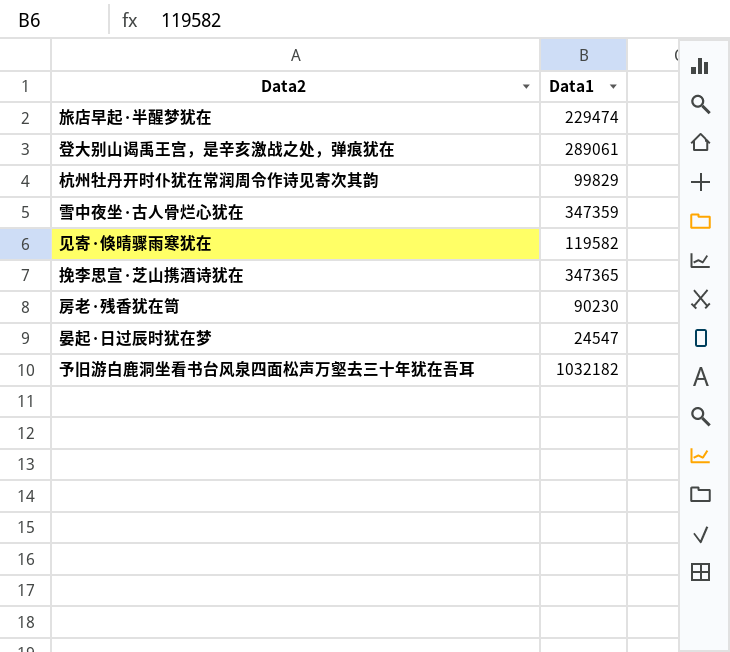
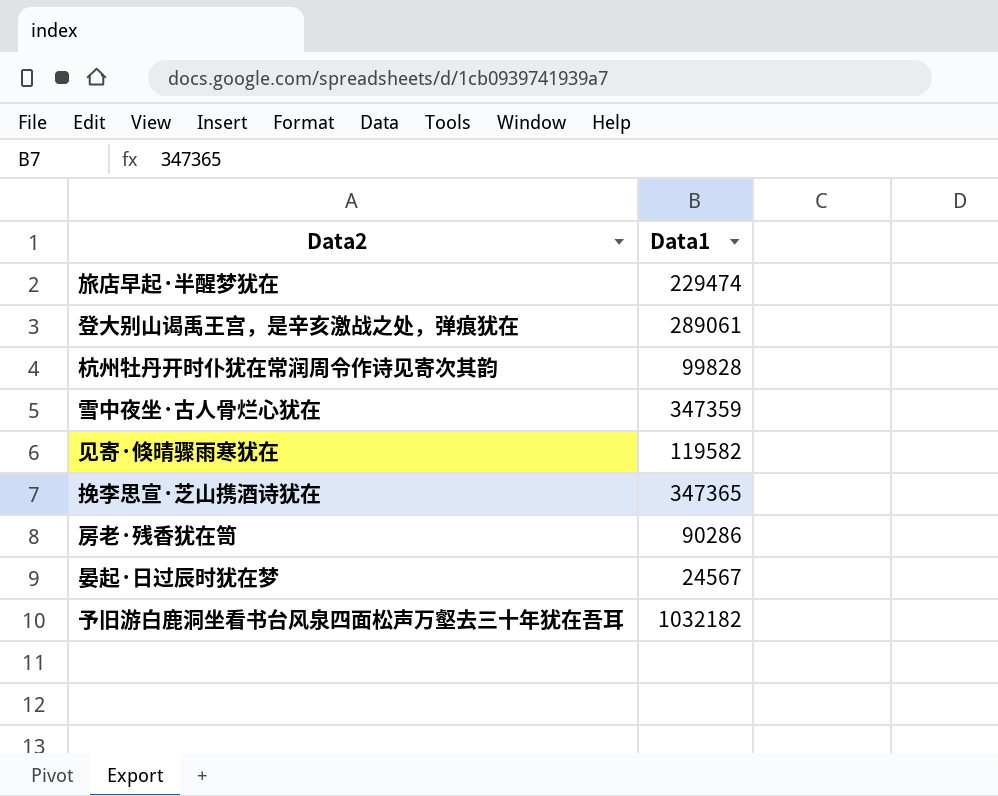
杭州牡丹开时仆犹在常润周令作诗见寄次其韵 | Data1: 99829 -> 99828
房老·残香犹在笥 | Data1: 90230 -> 90286
晏起·日过辰时犹在梦 | Data1: 24547 -> 24567

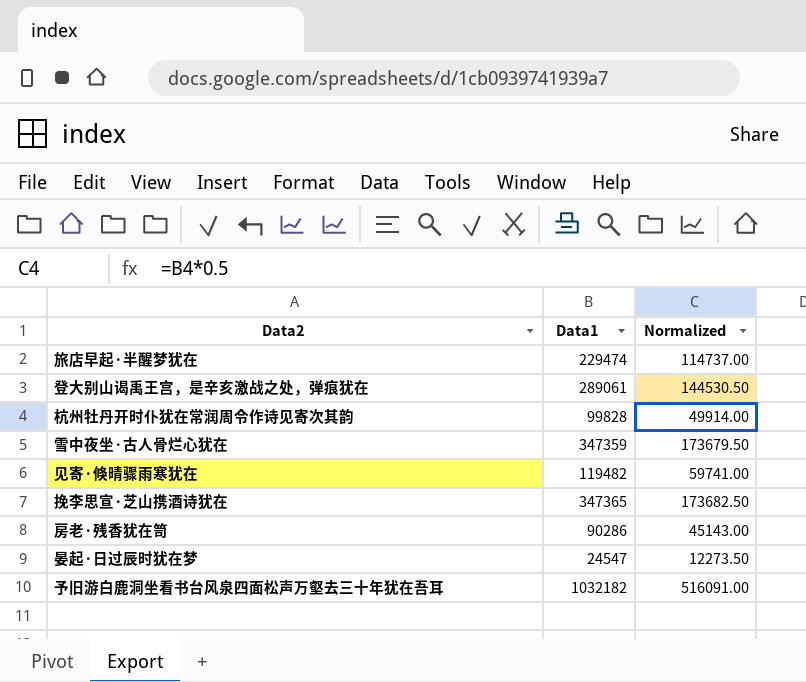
column Normalized | formula: none -> [Data1] * 0.5
见寄·倏晴骤雨寒犹在 | Data1: 119582 -> 119482
晏起·日过辰时犹在梦 | Data1: 24567 -> 24547

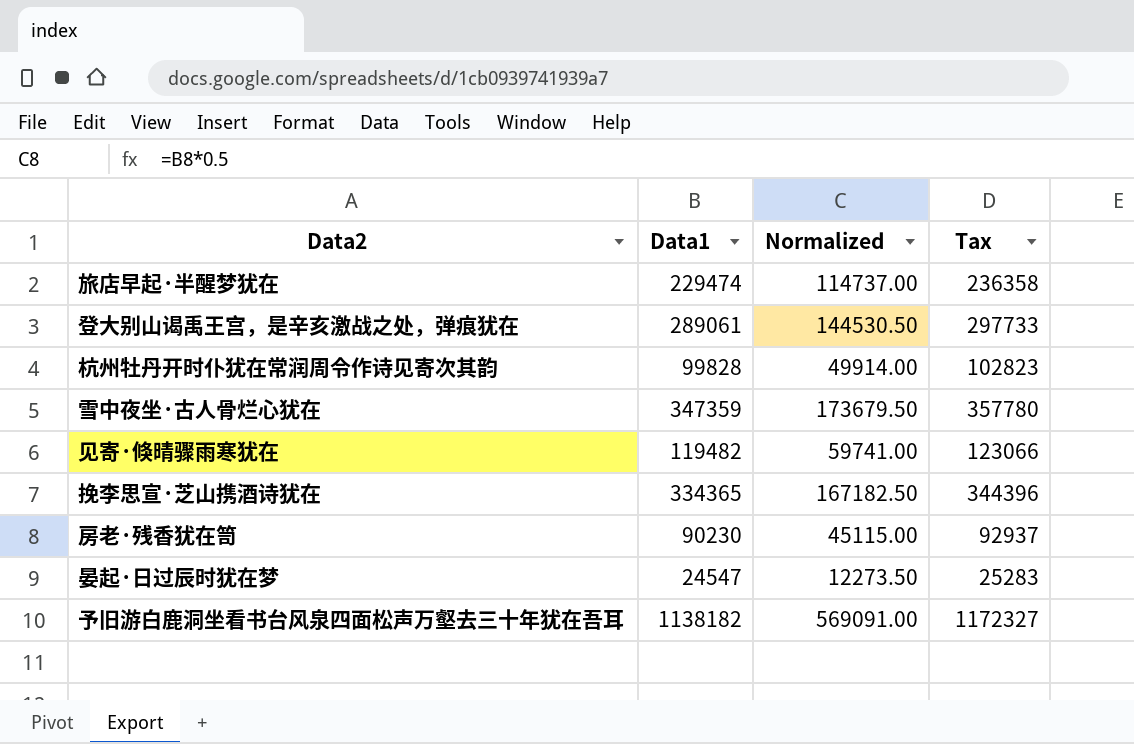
column Tax | formula: none -> [Data1] * 1.03
挽李思宣·芝山携酒诗犹在 | Data1: 347365 -> 334365
挽李思宣·芝山携酒诗犹在 | Normalized: 173682.50 -> 167182.50
房老·残香犹在笥 | Data1: 90286 -> 90230
房老·残香犹在笥 | Normalized: 45143.00 -> 45115.00
予旧游白鹿洞坐看书台风泉四面松声万壑去三十年犹在吾耳 | Data1: 1032182 -> 1138182
予旧游白鹿洞坐看书台风泉四面松声万壑去三十年犹在吾耳 | Normalized: 516091.00 -> 569091.00

